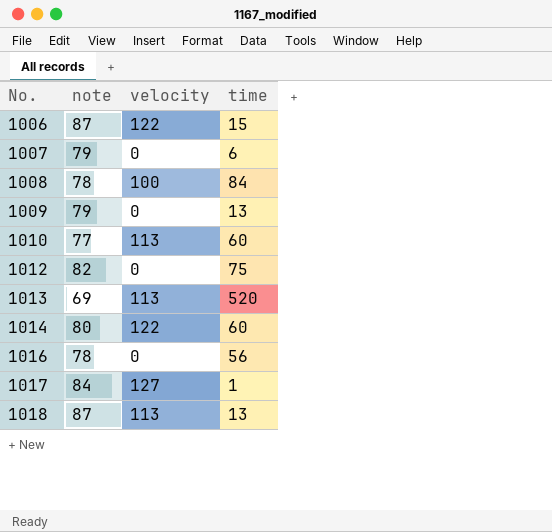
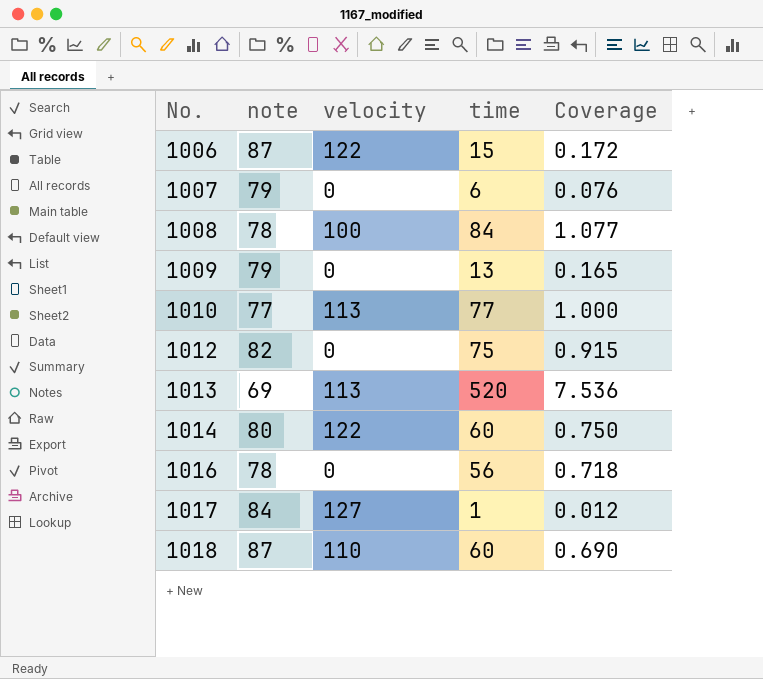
column Coverage | formula: none -> [time] / [note]
1010 | time: 60 -> 77
1018 | velocity: 113 -> 110
1018 | time: 13 -> 60

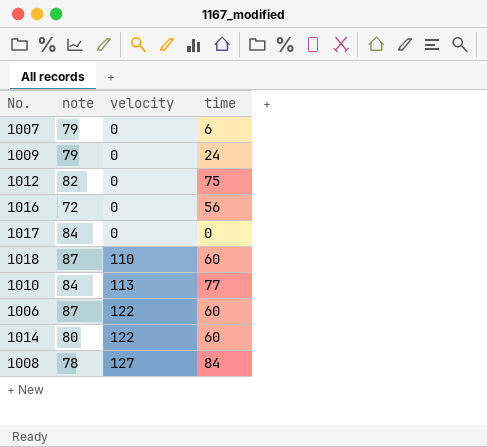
row order: No. ascending -> velocity ascending
column Coverage | formula: [time] / [note] -> none
row 1013: 69 | 113 | 520 | 7.536 -> none
1009 | time: 13 -> 24
1016 | note: 78 -> 72
1017 | velocity: 127 -> 0
1017 | time: 1 -> 0
1010 | note: 77 -> 84
1006 | time: 15 -> 60
1008 | velocity: 100 -> 127

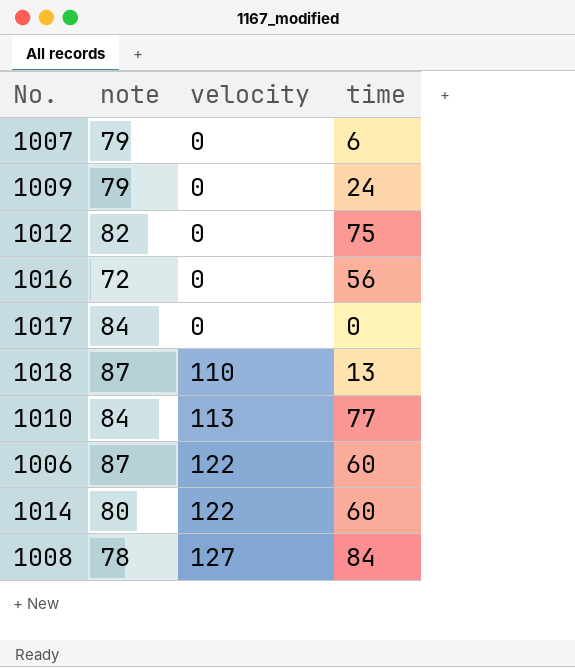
1018 | time: 60 -> 13

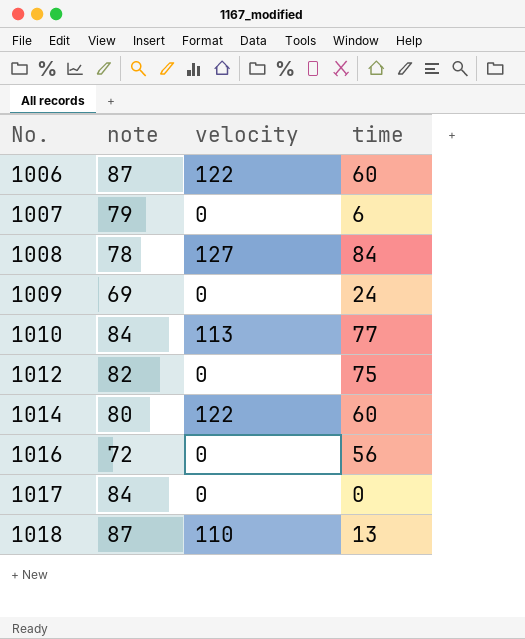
row order: velocity ascending -> No. ascending
1009 | note: 79 -> 69

